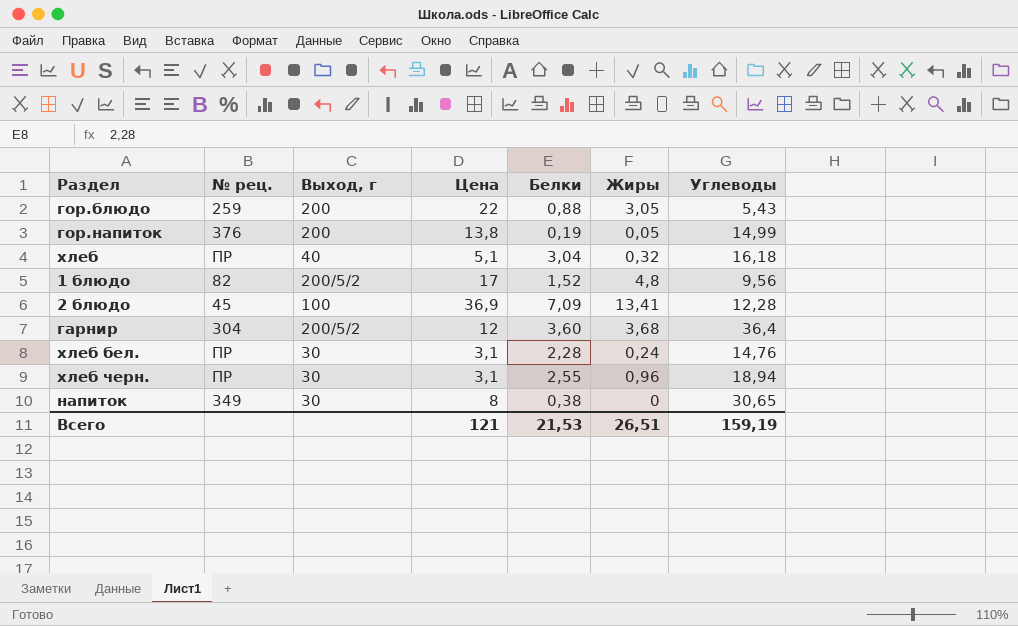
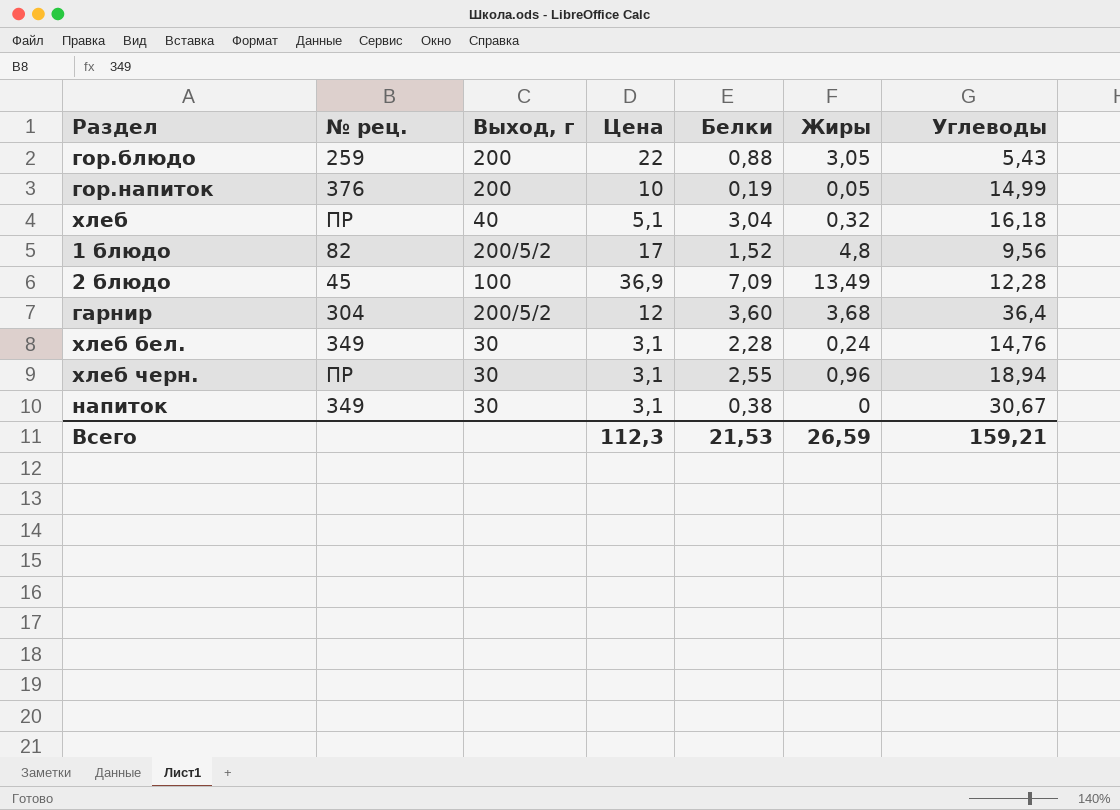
гор.напиток | Цена: 13,8 -> 10
2 блюдо | Жиры: 13,41 -> 13,49
хлеб бел. | № рец.: ПР -> 349
напиток | Цена: 8 -> 3,1
напиток | Углеводы: 30,65 -> 30,67
Всего | Цена: 121 -> 112,3
Всего | Жиры: 26,51 -> 26,59
Всего | Углеводы: 159,19 -> 159,21

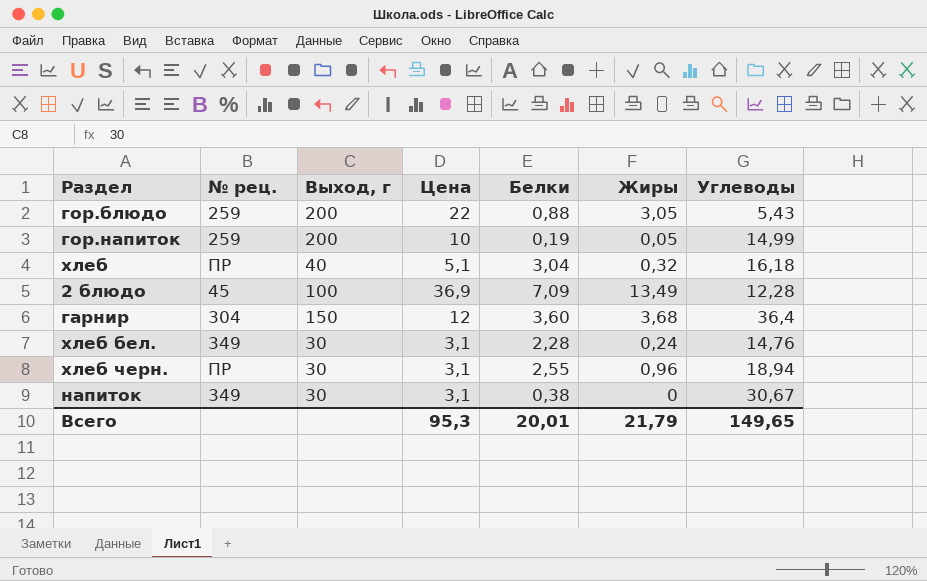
row 1 блюдо: 82 | 200/5/2 | 17 | 1,52 | 4,8 | 9,56 -> none
гор.напиток | № рец.: 376 -> 259
гарнир | Выход, г: 200/5/2 -> 150
Всего | Цена: 112,3 -> 95,3
Всего | Белки: 21,53 -> 20,01
Всего | Жиры: 26,59 -> 21,79
Всего | Углеводы: 159,21 -> 149,65

